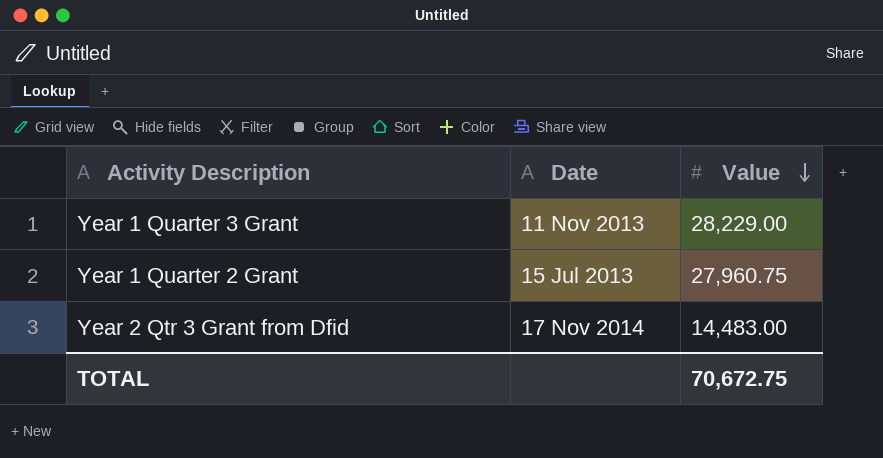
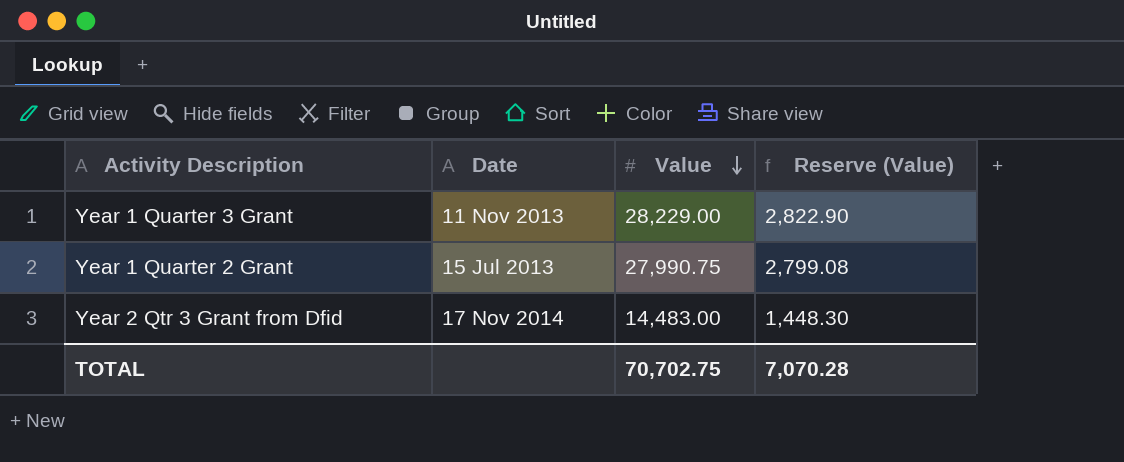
column Reserve (Value) | formula: none -> [Value] * 0.1
Year 1 Quarter 2 Grant | Value: 27,960.75 -> 27,990.75
TOTAL | Value: 70,672.75 -> 70,702.75

